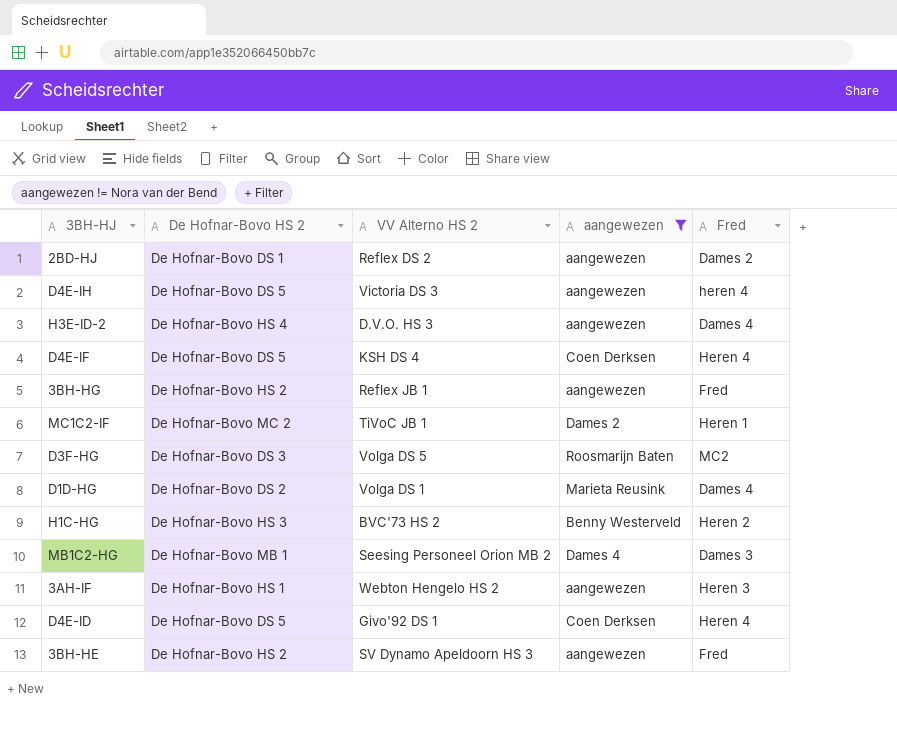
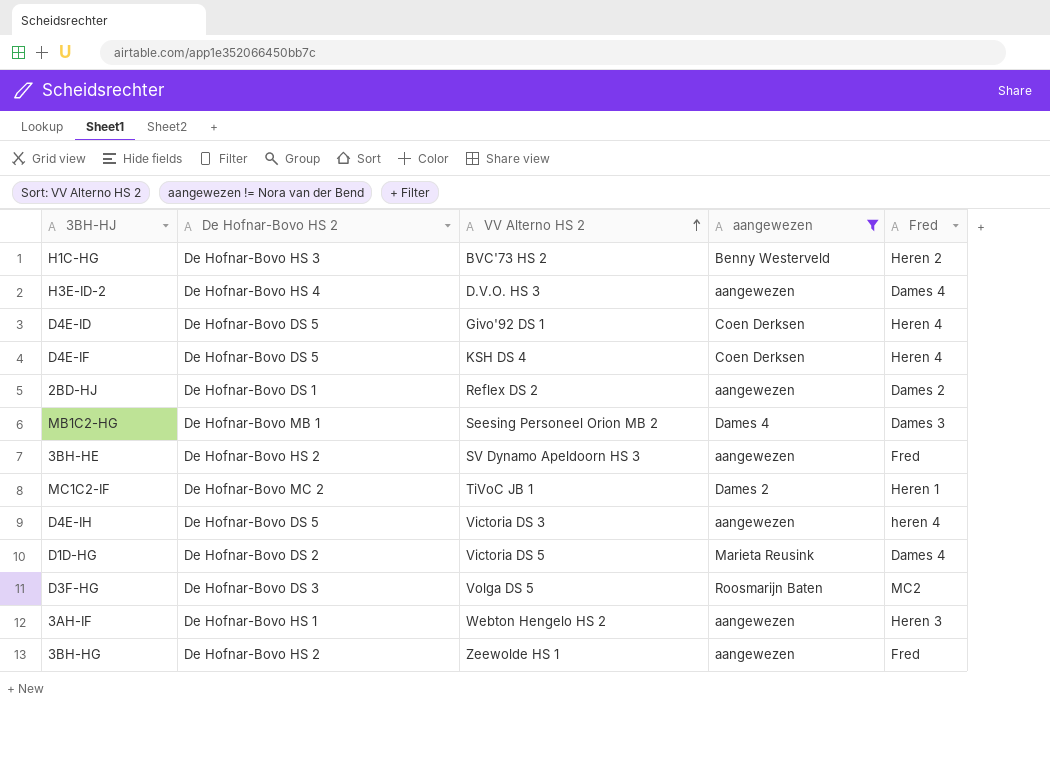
row order: none -> VV Alterno HS 2 ascending
D1D-HG | VV Alterno HS 2: Volga DS 1 -> Victoria DS 5
3BH-HG | VV Alterno HS 2: Reflex JB 1 -> Zeewolde HS 1

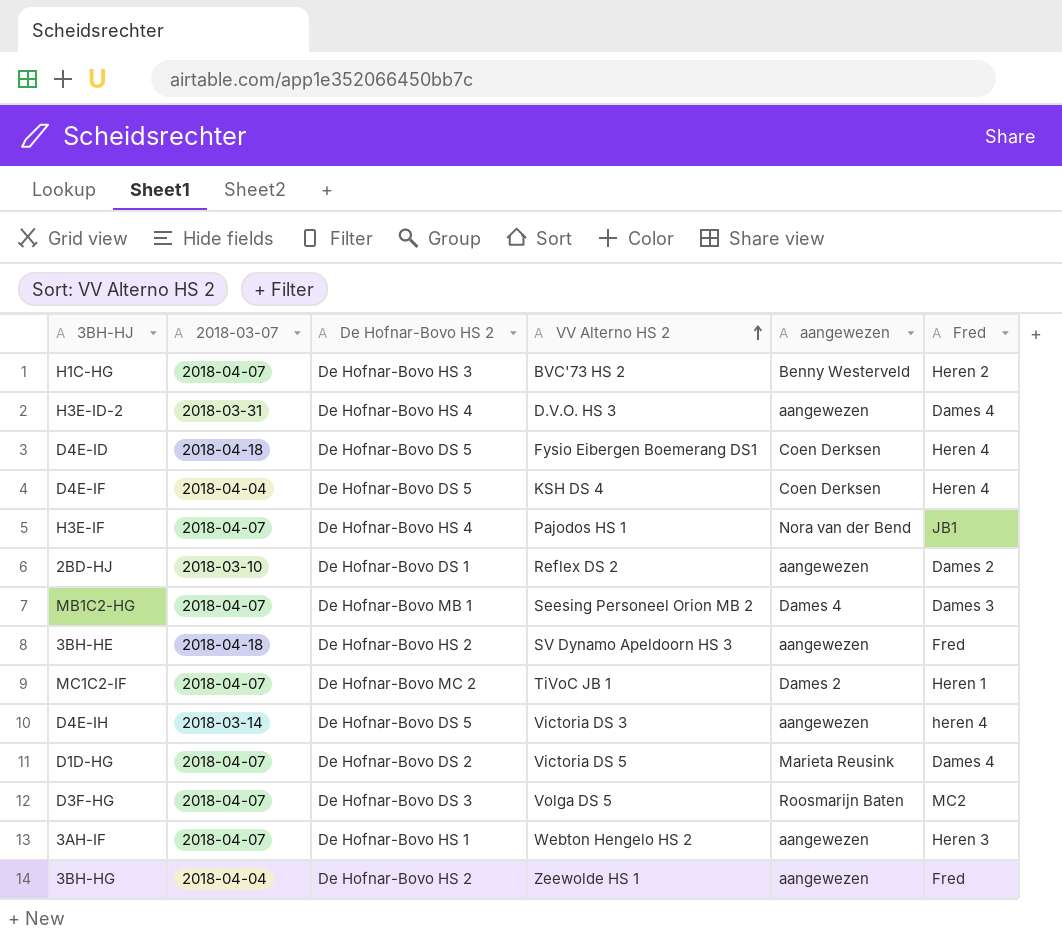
filter: aangewezen != Nora van der Bend -> none
column 2018-03-07 | position: none -> 2
D4E-ID | VV Alterno HS 2: Givo'92 DS 1 -> Fysio Eibergen Boemerang DS1

